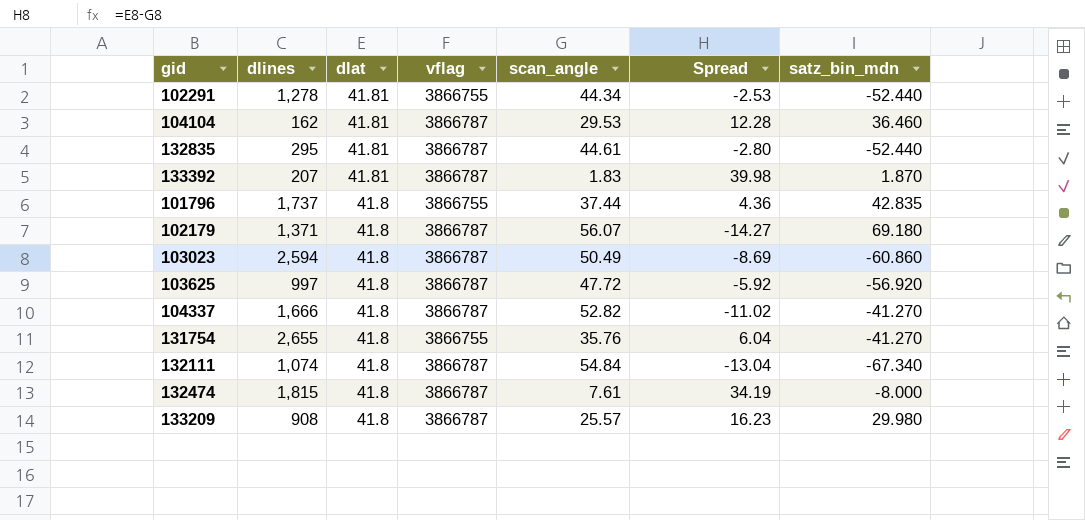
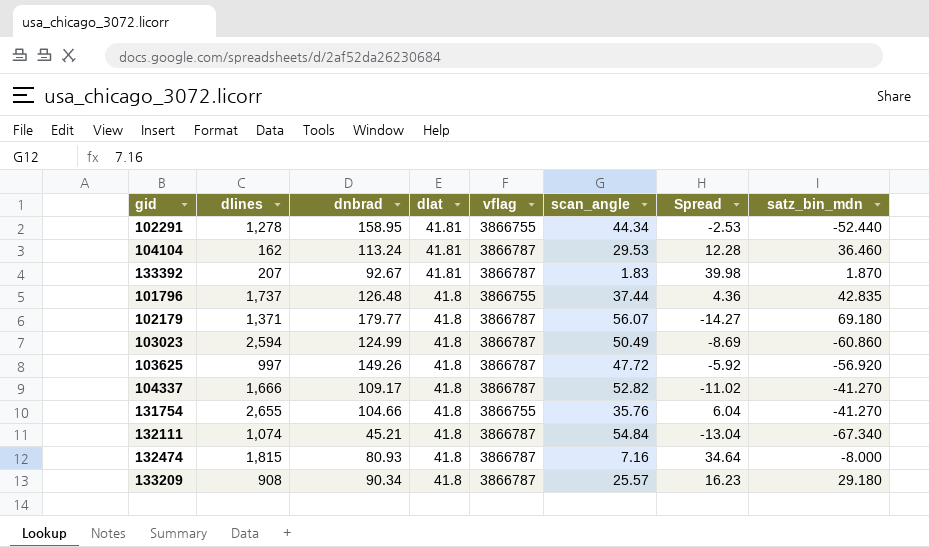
column dnbrad | position: none -> 3
row 132835: 295 | 41.81 | 3866787 | 44.61 | -2.80 | -52.440 -> none
132474 | scan_angle: 7.61 -> 7.16
132474 | Spread: 34.19 -> 34.64
133209 | satz_bin_mdn: 29.980 -> 29.180

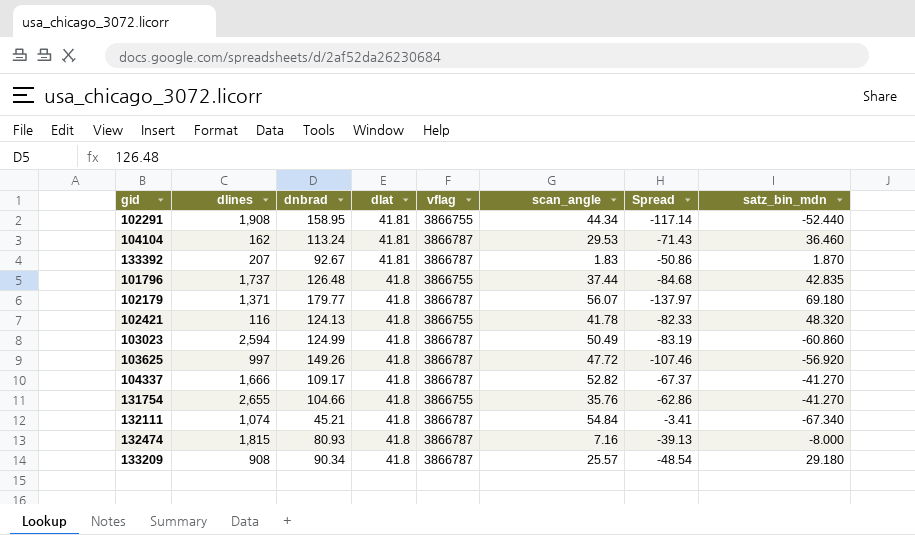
column Spread | formula: [dlat] - [scan_angle] -> [dlat] - [dnbrad]
102291 | dlines: 1,278 -> 1,908
row 102421: none -> 116 | 124.13 | 41.8 | 3866755 | 41.78 | -82.33 | 48.320

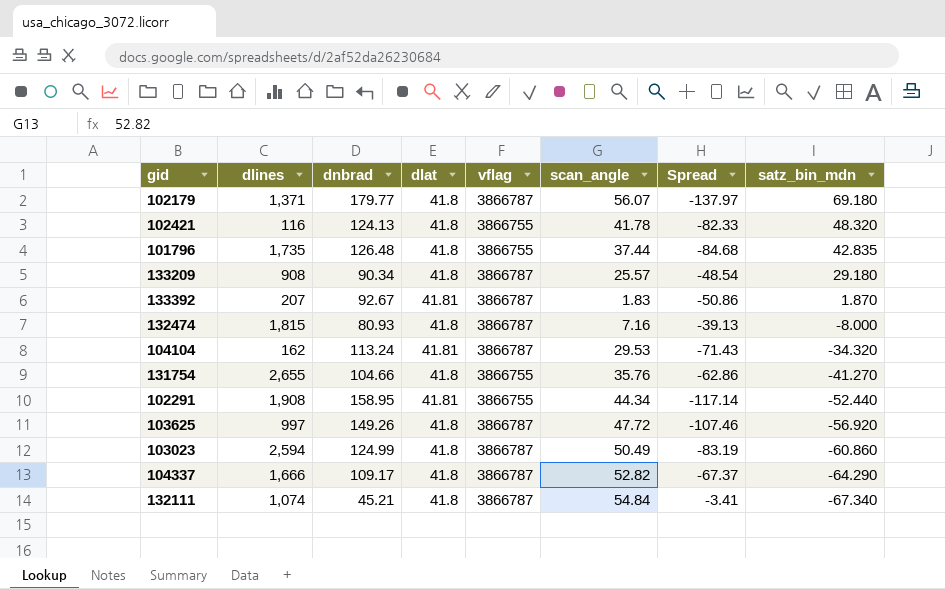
row order: dlat descending -> satz_bin_mdn descending
101796 | dlines: 1,737 -> 1,735
104104 | satz_bin_mdn: 36.460 -> -34.320
104337 | satz_bin_mdn: -41.270 -> -64.290

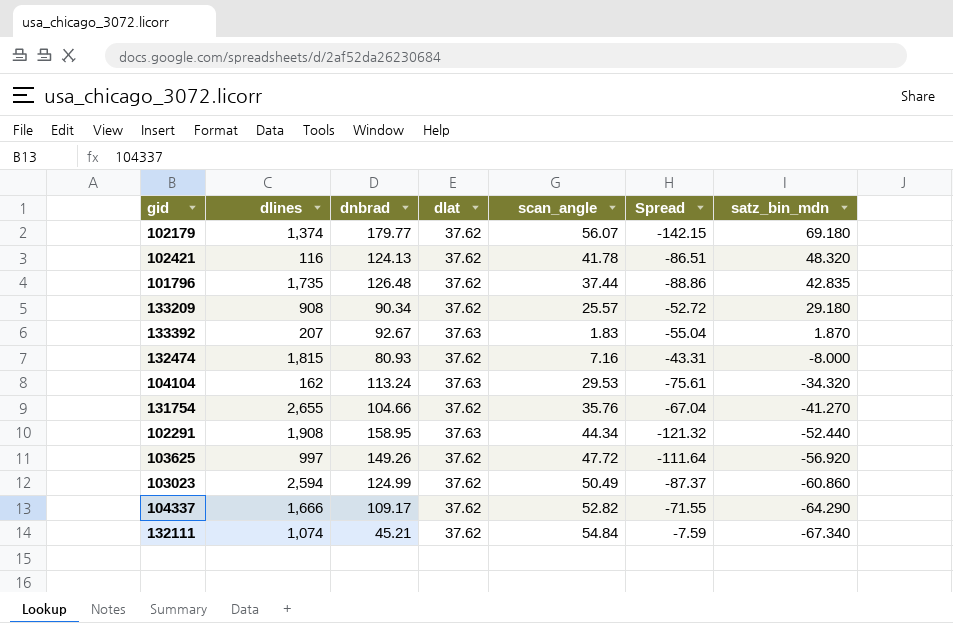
column vflag | position: 5 -> none
102179 | dlines: 1,371 -> 1,374
102179 | dlat: 41.8 -> 37.62
102179 | Spread: -137.97 -> -142.15
102421 | dlat: 41.8 -> 37.62
102421 | Spread: -82.33 -> -86.51
101796 | dlat: 41.8 -> 37.62
101796 | Spread: -84.68 -> -88.86
133209 | dlat: 41.8 -> 37.62
133209 | Spread: -48.54 -> -52.72
133392 | dlat: 41.81 -> 37.63
133392 | Spread: -50.86 -> -55.04
132474 | dlat: 41.8 -> 37.62
132474 | Spread: -39.13 -> -43.31
104104 | dlat: 41.81 -> 37.63
104104 | Spread: -71.43 -> -75.61
131754 | dlat: 41.8 -> 37.62
131754 | Spread: -62.86 -> -67.04
102291 | dlat: 41.81 -> 37.63
102291 | Spread: -117.14 -> -121.32
103625 | dlat: 41.8 -> 37.62
103625 | Spread: -107.46 -> -111.64
103023 | dlat: 41.8 -> 37.62
103023 | Spread: -83.19 -> -87.37
104337 | dlat: 41.8 -> 37.62
104337 | Spread: -67.37 -> -71.55
132111 | dlat: 41.8 -> 37.62
132111 | Spread: -3.41 -> -7.59

